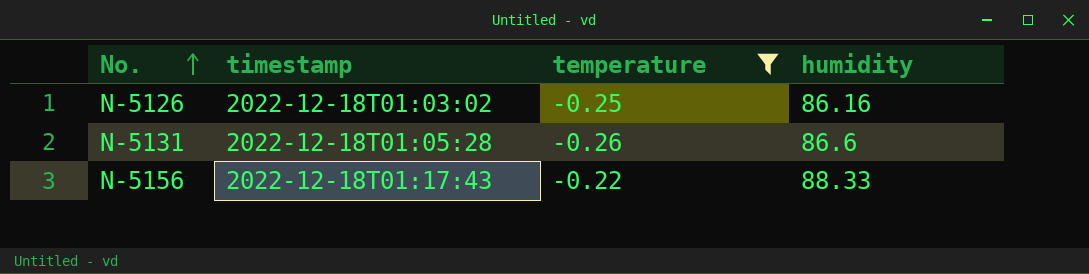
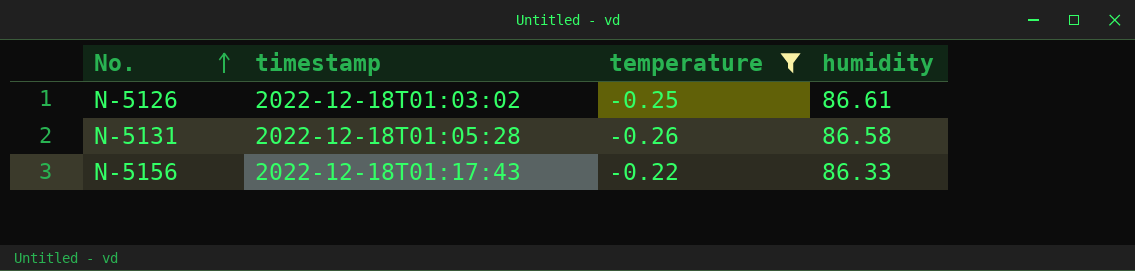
N-5126 | humidity: 86.16 -> 86.61
N-5131 | humidity: 86.6 -> 86.58
N-5156 | humidity: 88.33 -> 86.33

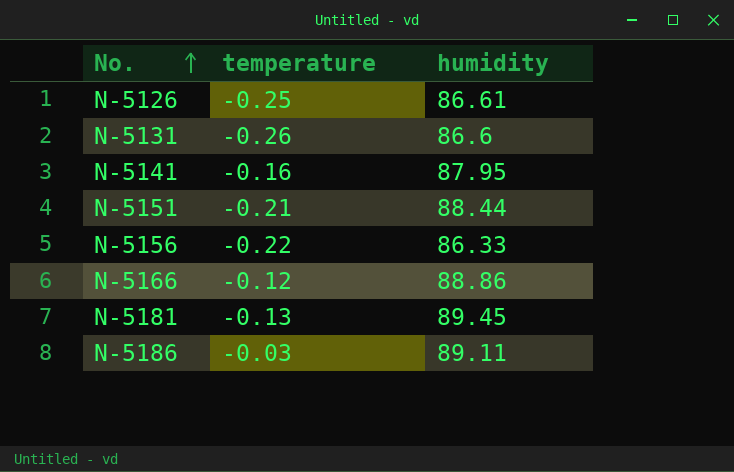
filter: temperature <= -0.22 -> none
column timestamp | position: 2 -> none
N-5131 | humidity: 86.58 -> 86.6

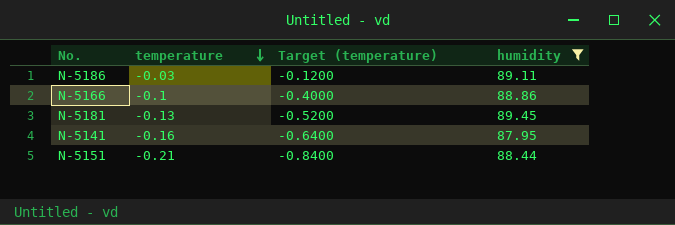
filter: none -> humidity >= 87.95
row order: No. ascending -> temperature descending
column Target (temperature) | formula: none -> [temperature] * 4
N-5166 | temperature: -0.12 -> -0.1

